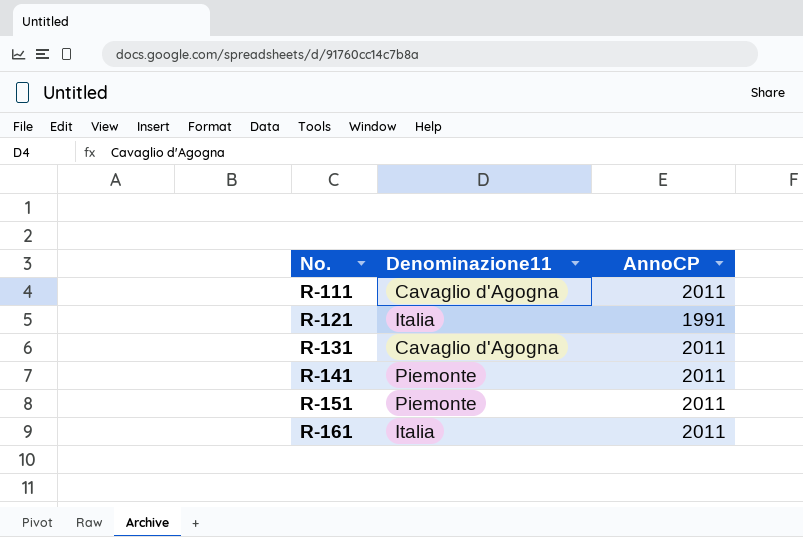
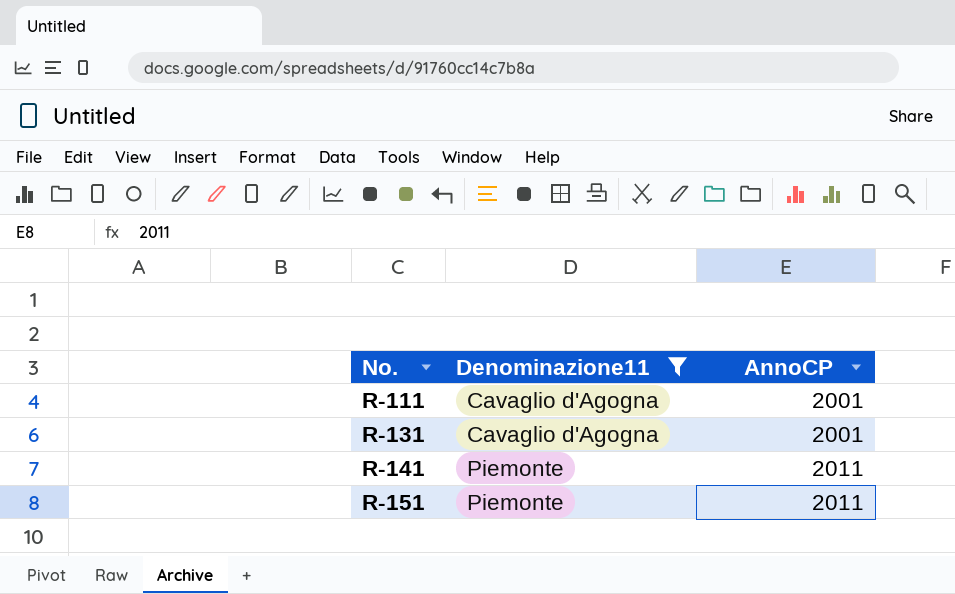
filter: none -> Denominazione11 != Italia
R-111 | AnnoCP: 2011 -> 2001
R-131 | AnnoCP: 2011 -> 2001

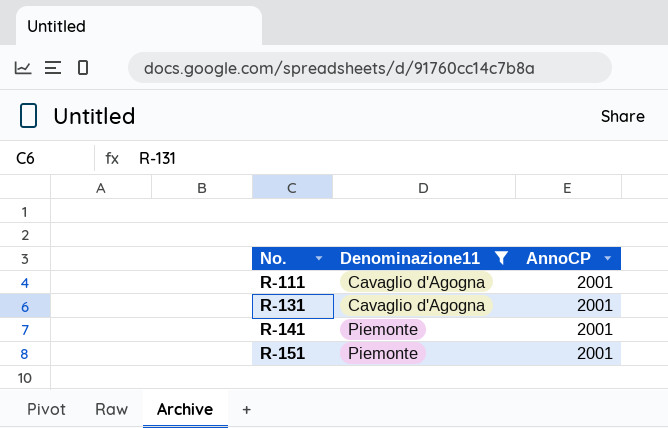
R-141 | AnnoCP: 2011 -> 2001
R-151 | AnnoCP: 2011 -> 2001

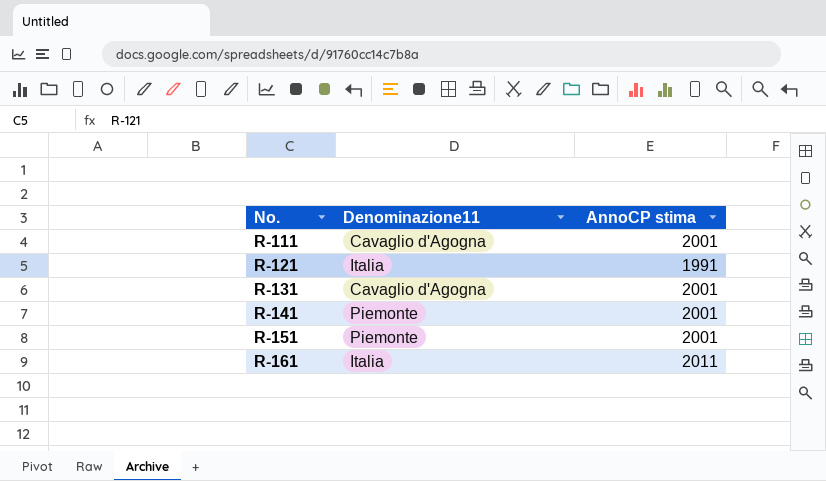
filter: Denominazione11 != Italia -> none
column name: AnnoCP -> AnnoCP stima

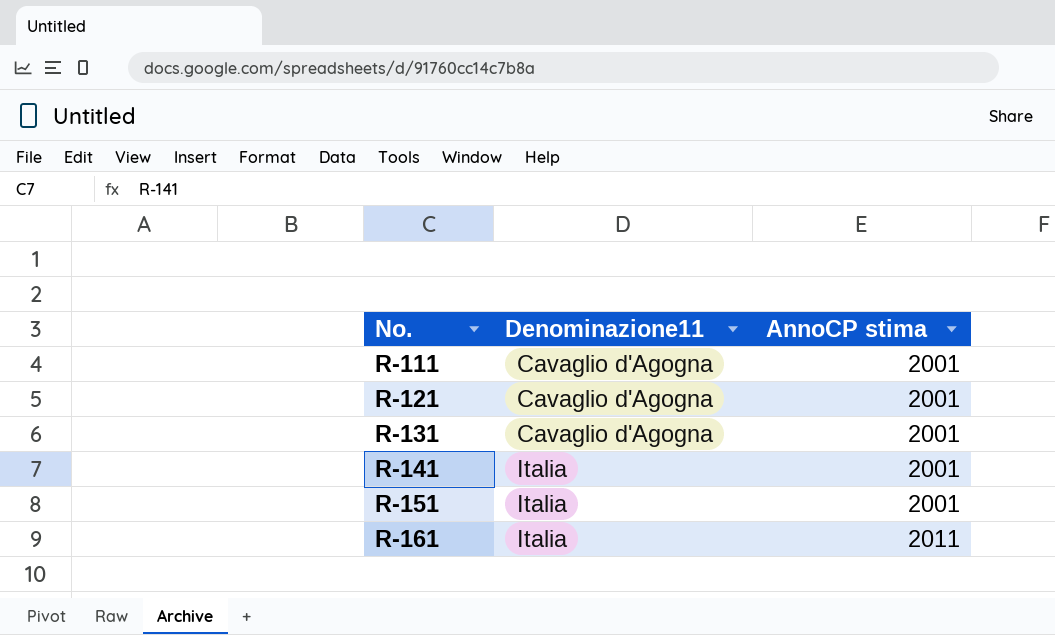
R-121 | Denominazione11: Italia -> Cavaglio d'Agogna
R-121 | AnnoCP stima: 1991 -> 2001
R-141 | Denominazione11: Piemonte -> Italia
R-151 | Denominazione11: Piemonte -> Italia

